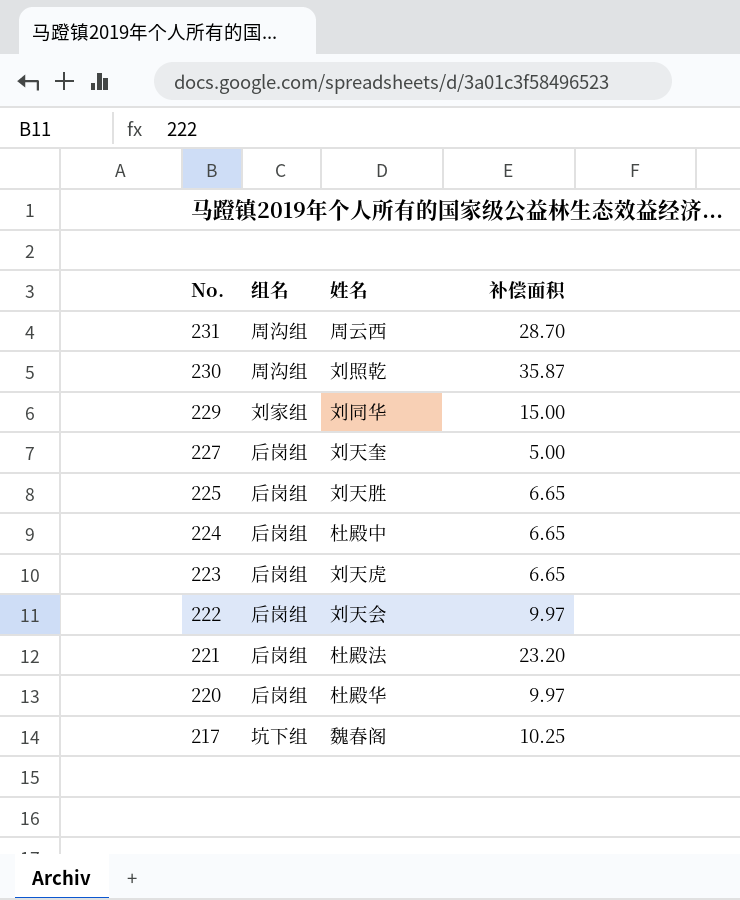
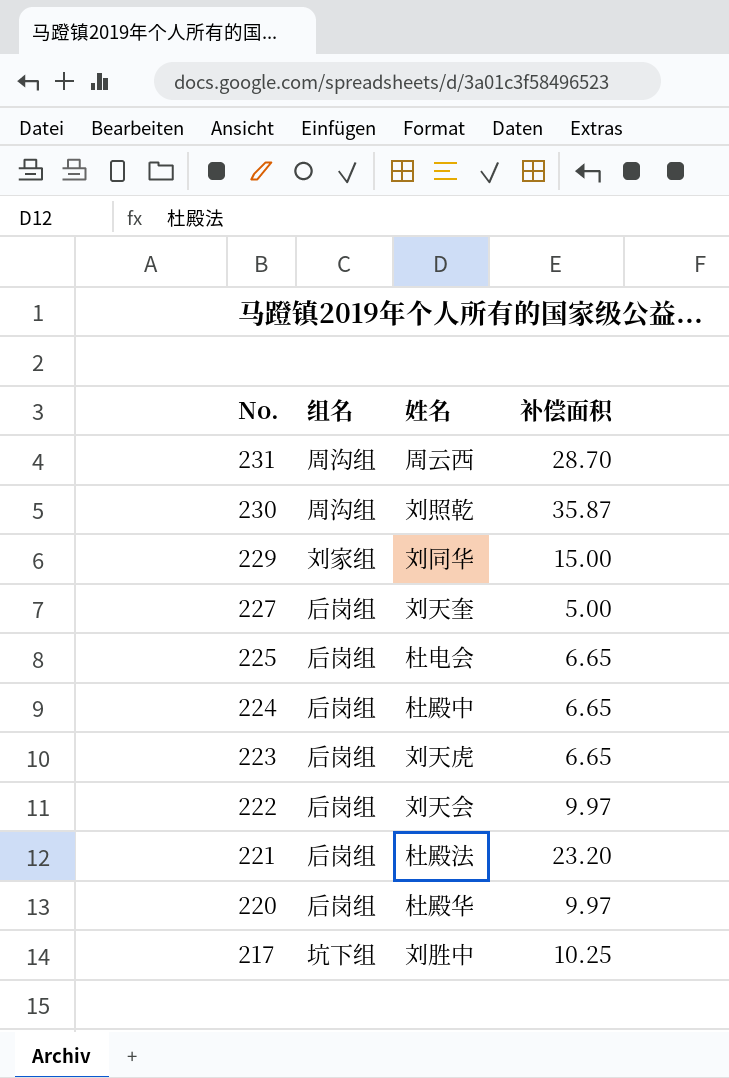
225 | 姓名: 刘天胜 -> 杜电会
217 | 姓名: 魏春阁 -> 刘胜中

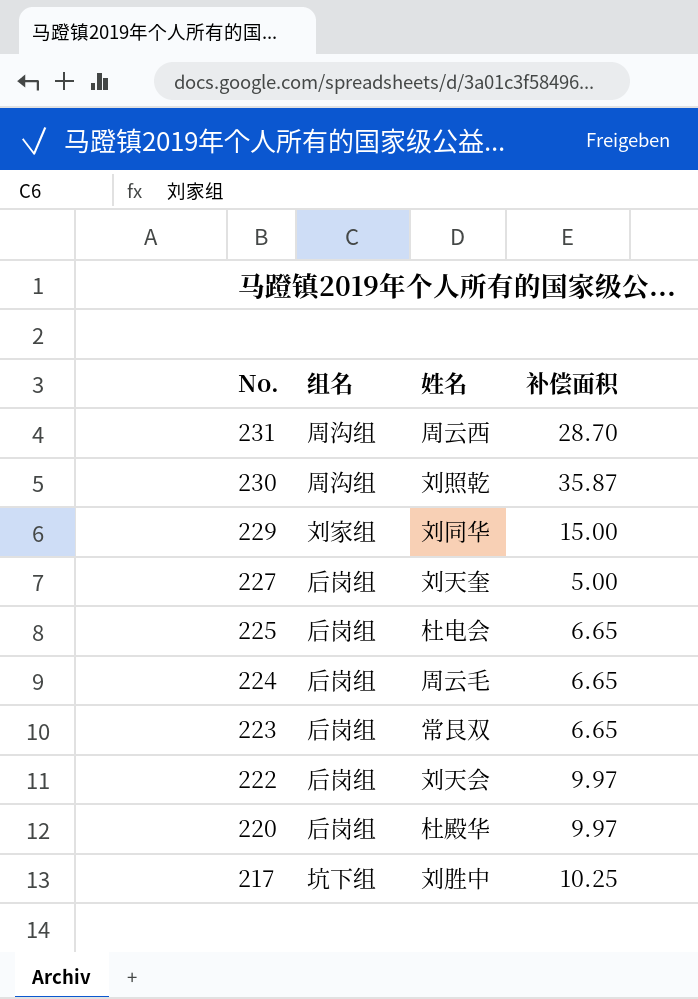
row 221: 后岗组 | 杜殿法 | 23.20 -> none
224 | 姓名: 杜殿中 -> 周云毛
223 | 姓名: 刘天虎 -> 常艮双

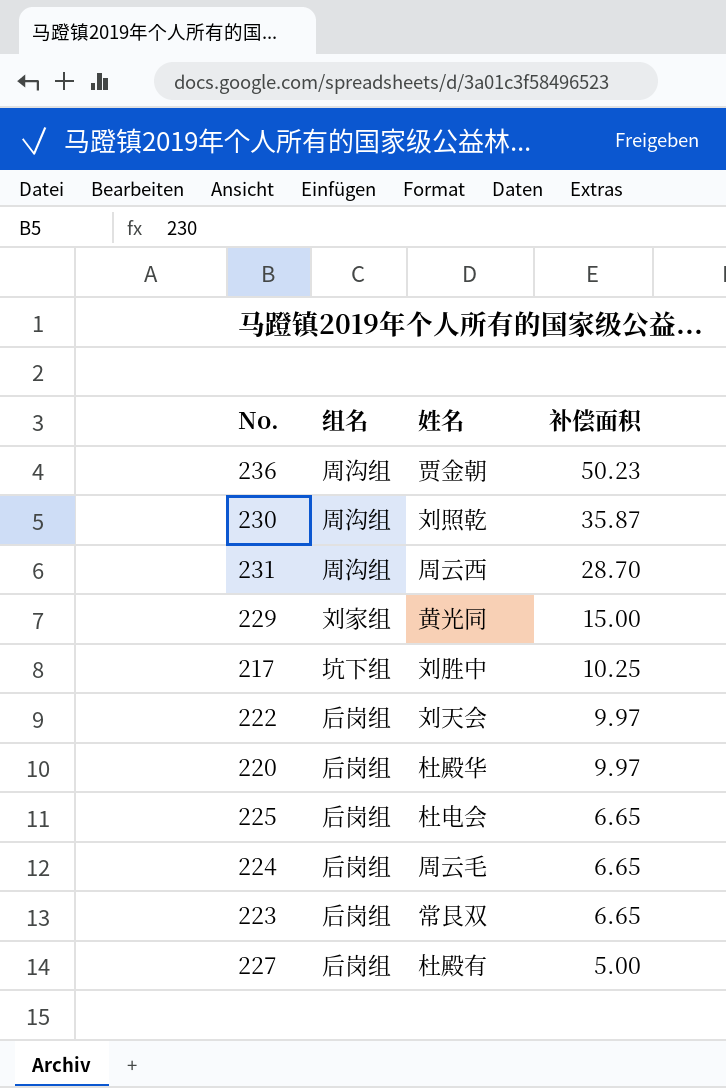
row order: No. descending -> 补偿面积 descending
row 236: none -> 周沟组 | 贾金朝 | 50.23
229 | 姓名: 刘同华 -> 黄光同
227 | 姓名: 刘天奎 -> 杜殿有

